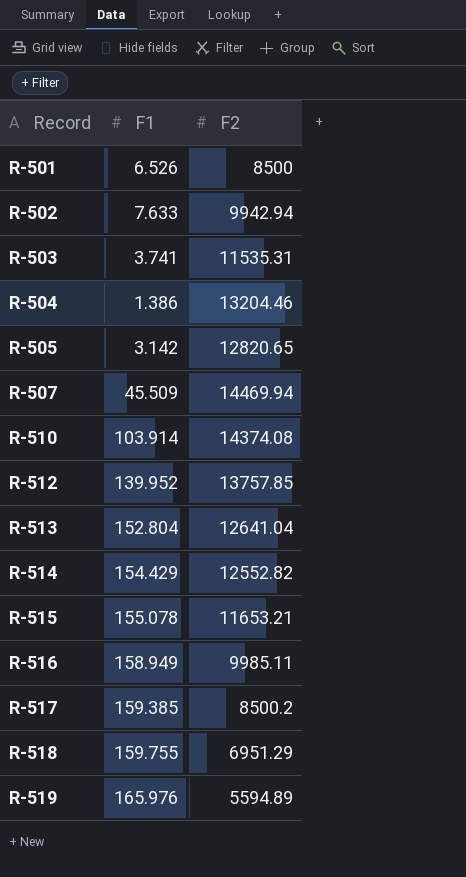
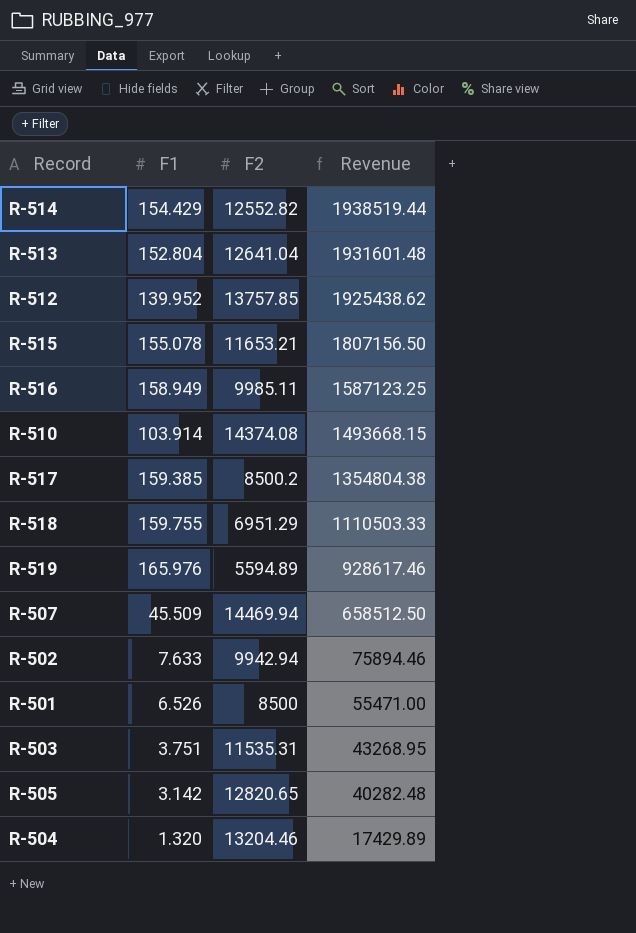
row order: Record ascending -> Revenue descending
column Revenue | formula: none -> [F1] * [F2]
R-503 | F1: 3.741 -> 3.751
R-504 | F1: 1.386 -> 1.320

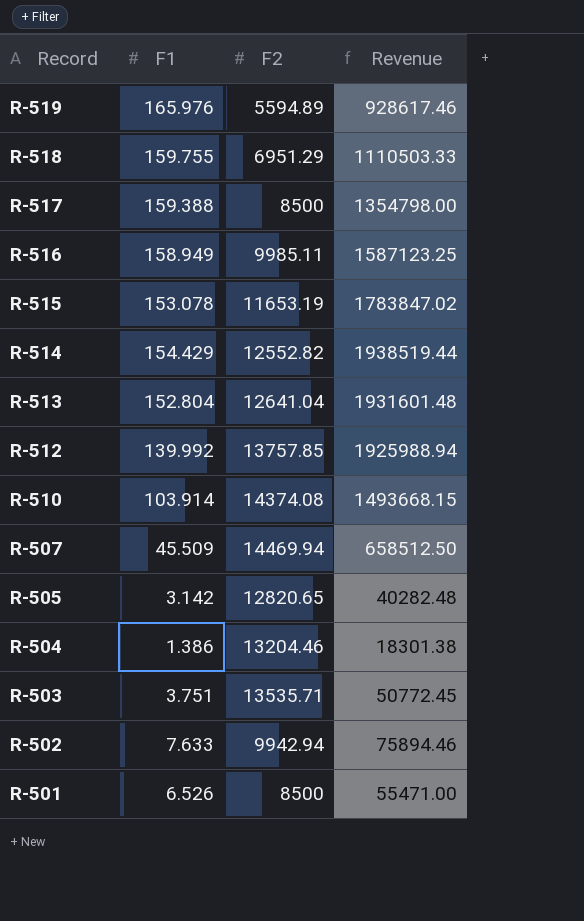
row order: Revenue descending -> Record descending
R-517 | F1: 159.385 -> 159.388
R-517 | F2: 8500.2 -> 8500
R-517 | Revenue: 1354804.38 -> 1354798.00
R-515 | F1: 155.078 -> 153.078
R-515 | F2: 11653.21 -> 11653.19
R-515 | Revenue: 1807156.50 -> 1783847.02
R-512 | F1: 139.952 -> 139.992
R-512 | Revenue: 1925438.62 -> 1925988.94
R-504 | F1: 1.320 -> 1.386
R-504 | Revenue: 17429.89 -> 18301.38
R-503 | F2: 11535.31 -> 13535.71
R-503 | Revenue: 43268.95 -> 50772.45

